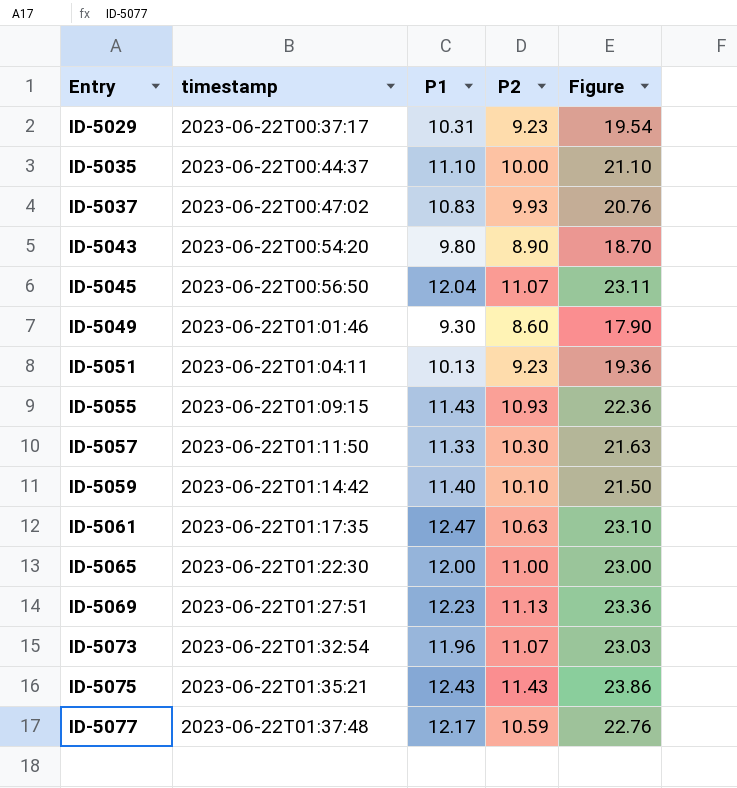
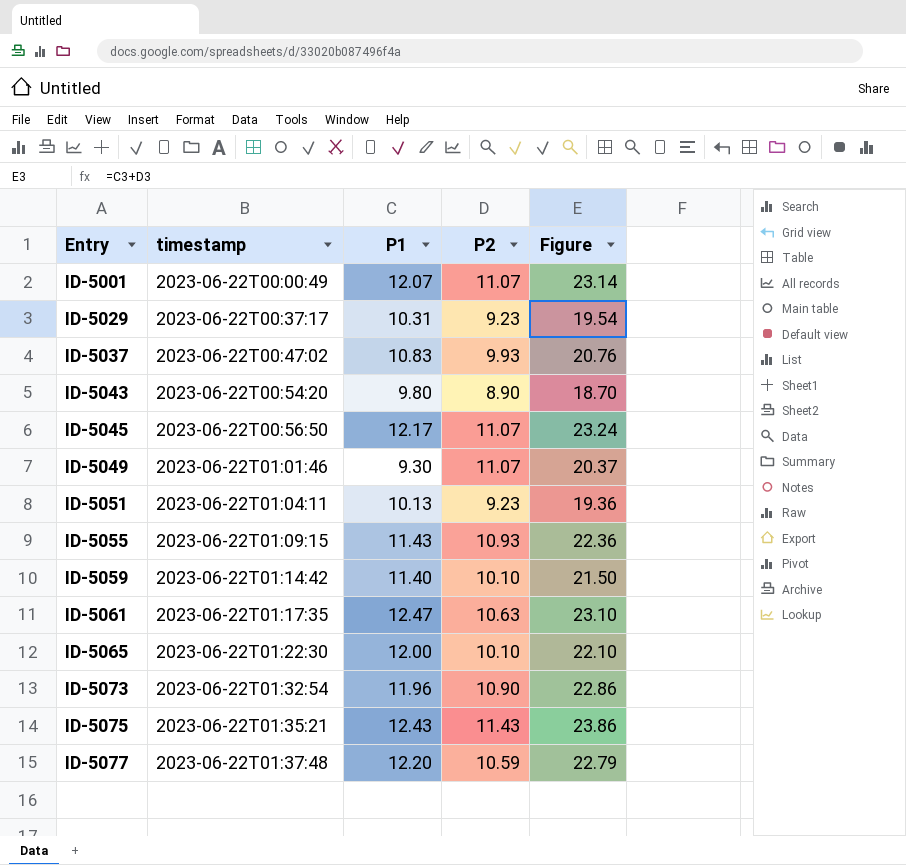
row ID-5035: 2023-06-22T00:44:37 | 11.10 | 10.00 | 21.10 -> none
row ID-5057: 2023-06-22T01:11:50 | 11.33 | 10.30 | 21.63 -> none
row ID-5069: 2023-06-22T01:27:51 | 12.23 | 11.13 | 23.36 -> none
row ID-5001: none -> 2023-06-22T00:00:49 | 12.07 | 11.07 | 23.14
ID-5045 | P1: 12.04 -> 12.17
ID-5045 | Figure: 23.11 -> 23.24
ID-5049 | P2: 8.60 -> 11.07
ID-5049 | Figure: 17.90 -> 20.37
ID-5065 | P2: 11.00 -> 10.10
ID-5065 | Figure: 23.00 -> 22.10
ID-5073 | P2: 11.07 -> 10.90
ID-5073 | Figure: 23.03 -> 22.86
ID-5077 | P1: 12.17 -> 12.20
ID-5077 | Figure: 22.76 -> 22.79

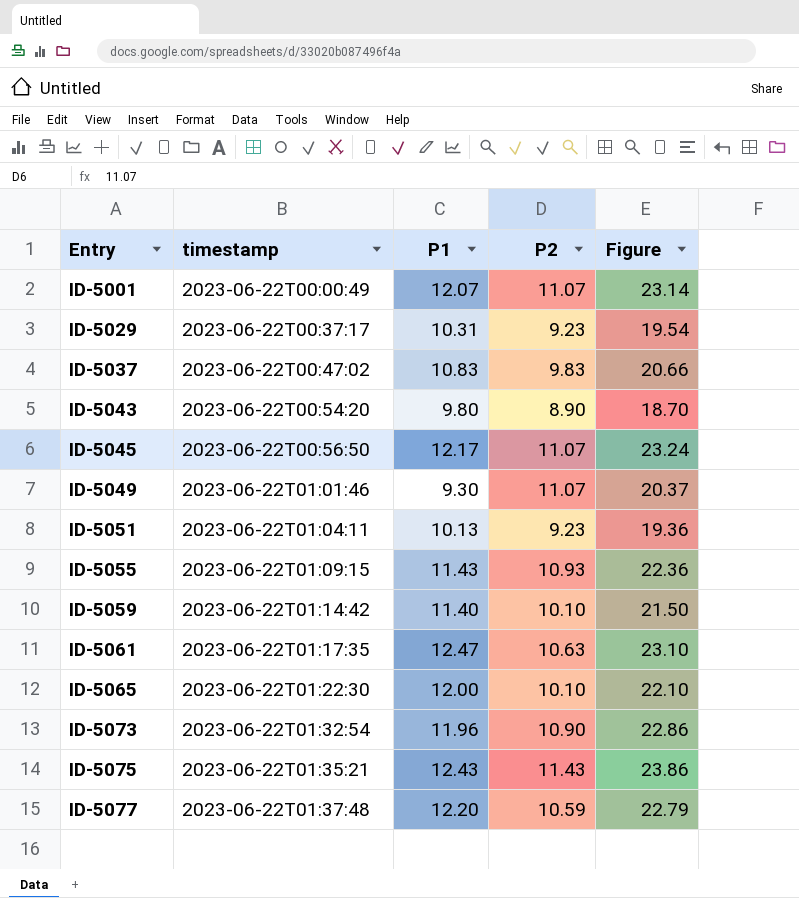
ID-5037 | P2: 9.93 -> 9.83
ID-5037 | Figure: 20.76 -> 20.66

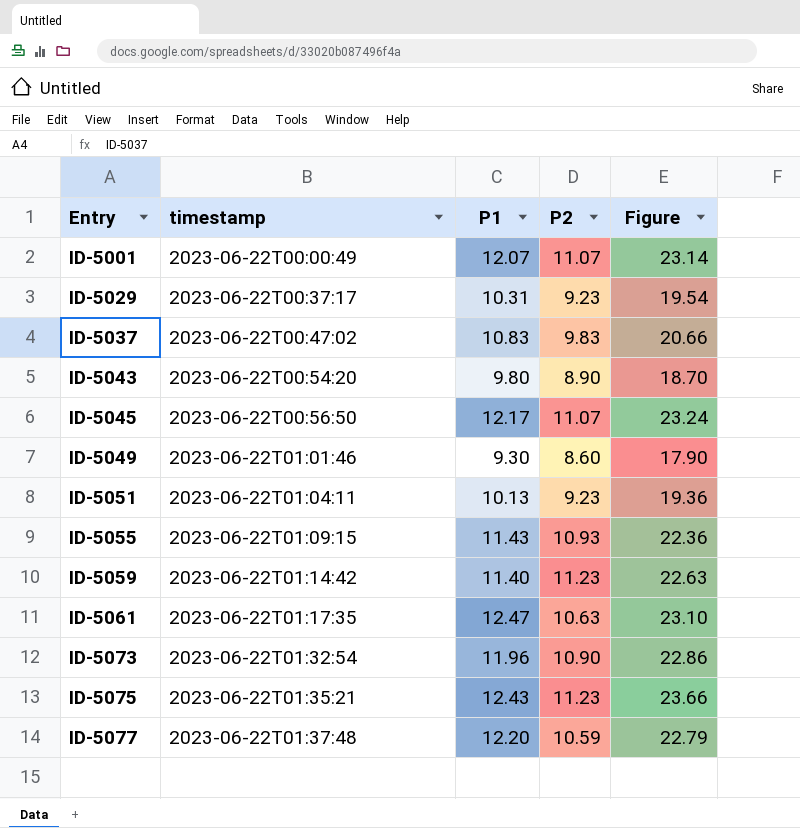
row ID-5065: 2023-06-22T01:22:30 | 12.00 | 10.10 | 22.10 -> none
ID-5049 | P2: 11.07 -> 8.60
ID-5049 | Figure: 20.37 -> 17.90
ID-5059 | P2: 10.10 -> 11.23
ID-5059 | Figure: 21.50 -> 22.63
ID-5075 | P2: 11.43 -> 11.23
ID-5075 | Figure: 23.86 -> 23.66

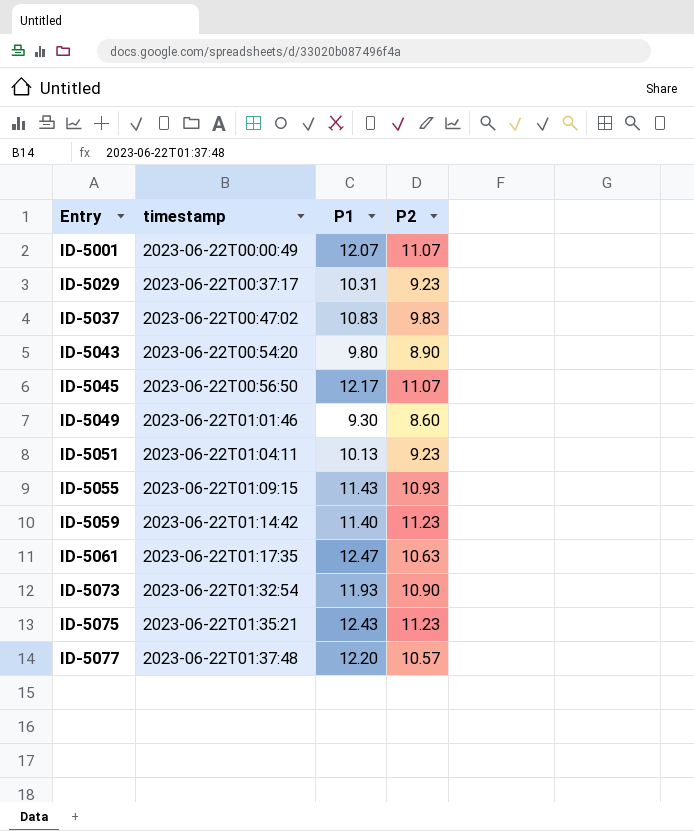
column Figure | formula: [P1] + [P2] -> none
ID-5073 | P1: 11.96 -> 11.93
ID-5077 | P2: 10.59 -> 10.57

